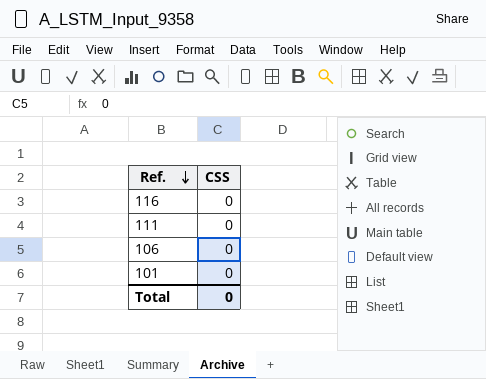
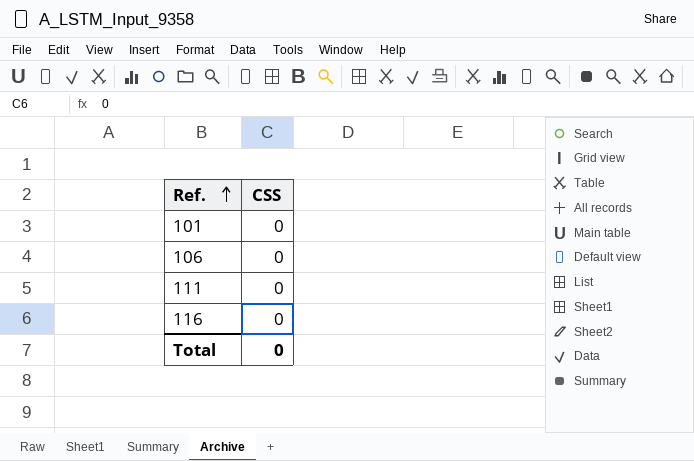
row order: Ref. descending -> Ref. ascending

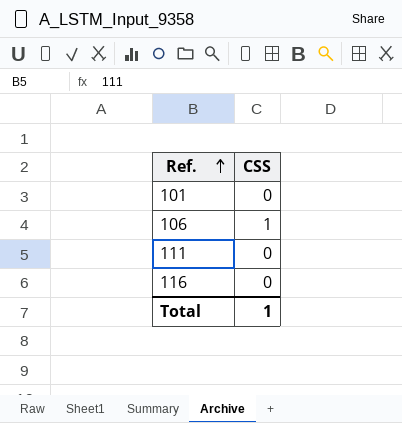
106 | CSS: 0 -> 1
Total | CSS: 0 -> 1

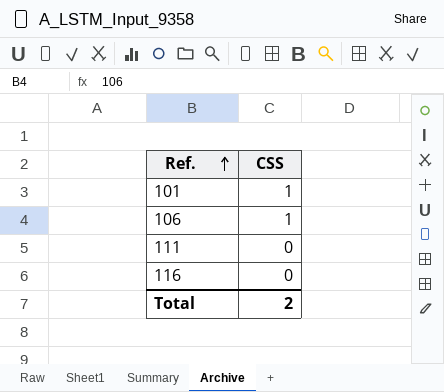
101 | CSS: 0 -> 1
Total | CSS: 1 -> 2

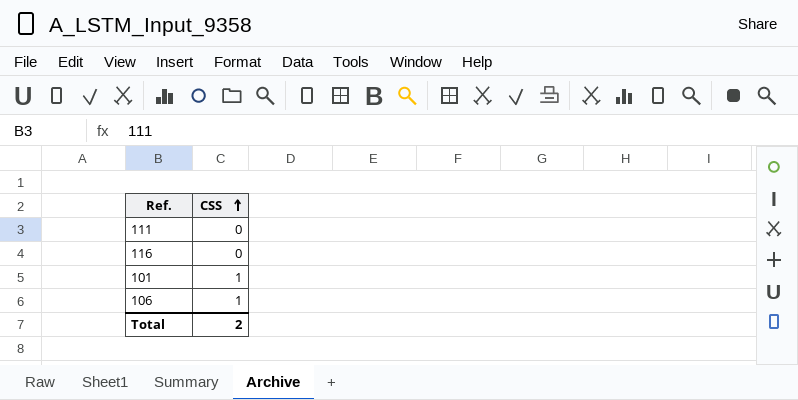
row order: Ref. ascending -> CSS ascending

